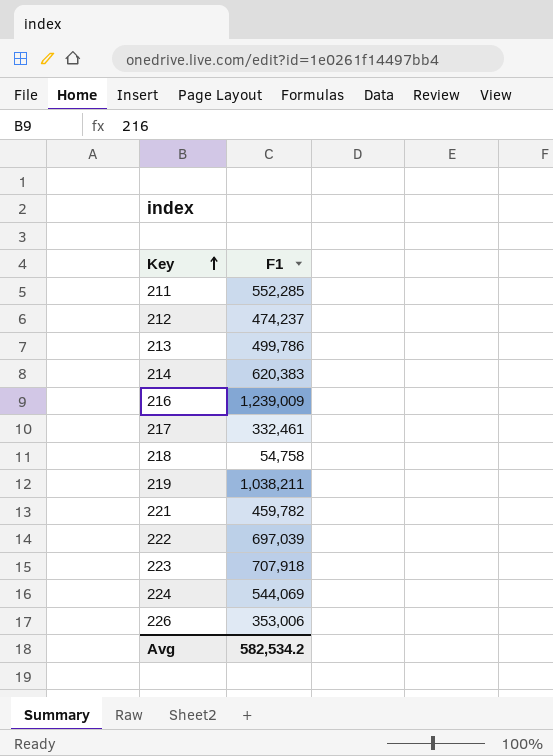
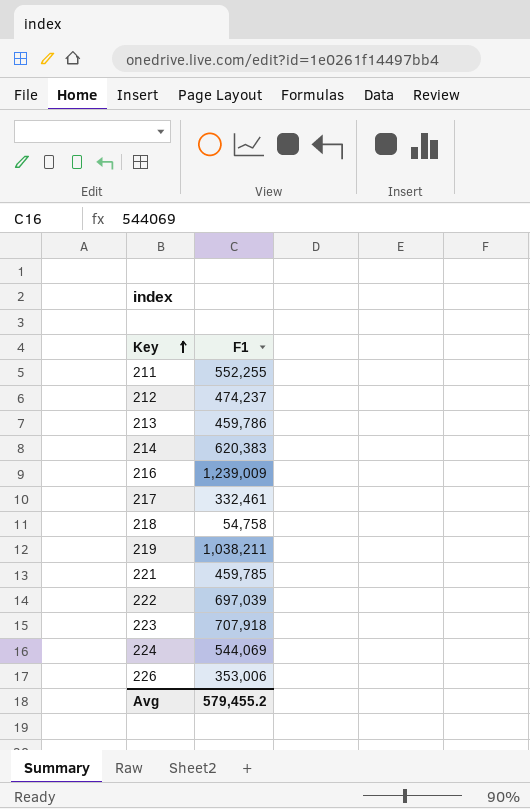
211 | F1: 552,285 -> 552,255
213 | F1: 499,786 -> 459,786
221 | F1: 459,782 -> 459,785
Avg | F1: 582,534.2 -> 579,455.2

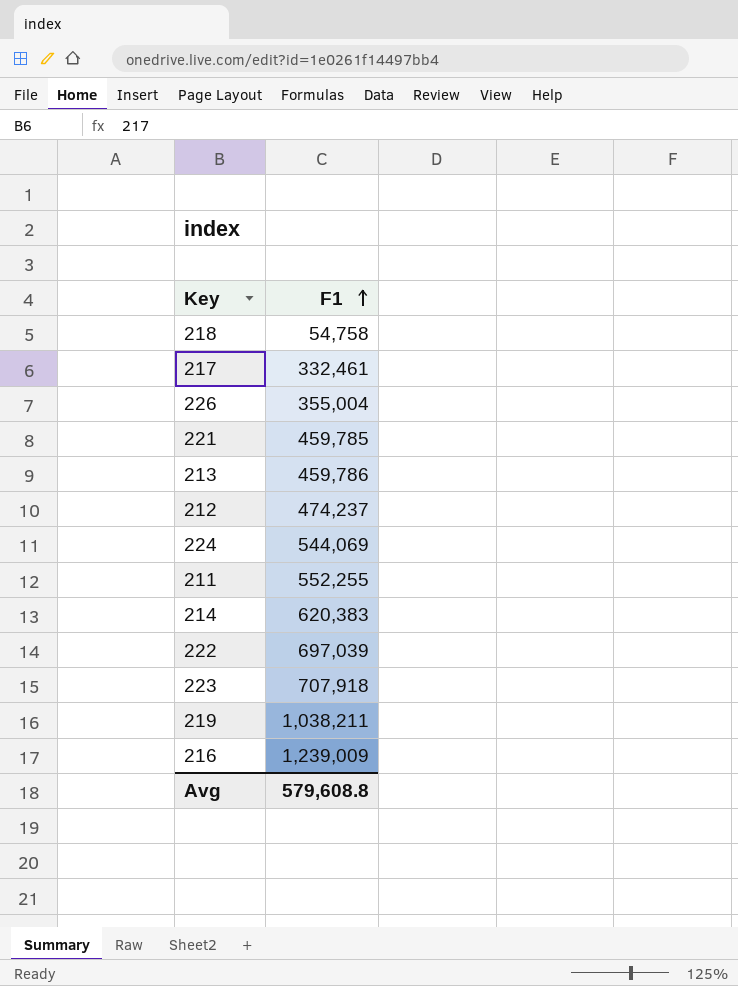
row order: Key ascending -> F1 ascending
226 | F1: 353,006 -> 355,004
Avg | F1: 579,455.2 -> 579,608.8

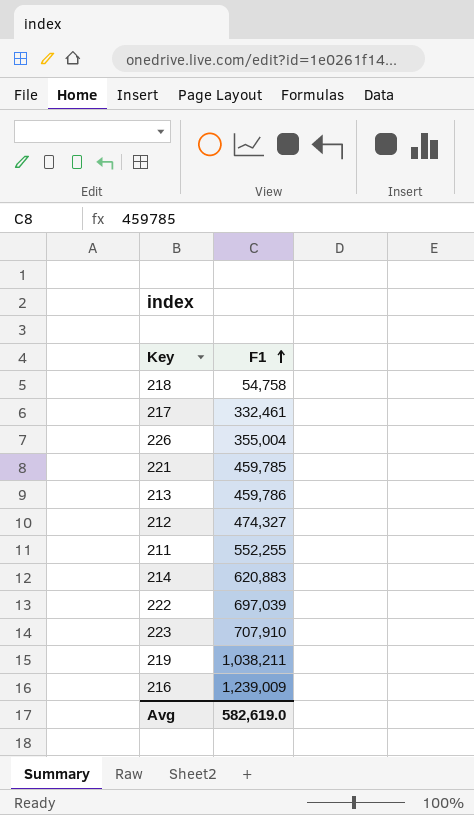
row 224: 544,069 -> none
212 | F1: 474,237 -> 474,327
214 | F1: 620,383 -> 620,883
223 | F1: 707,918 -> 707,910
Avg | F1: 579,608.8 -> 582,619.0

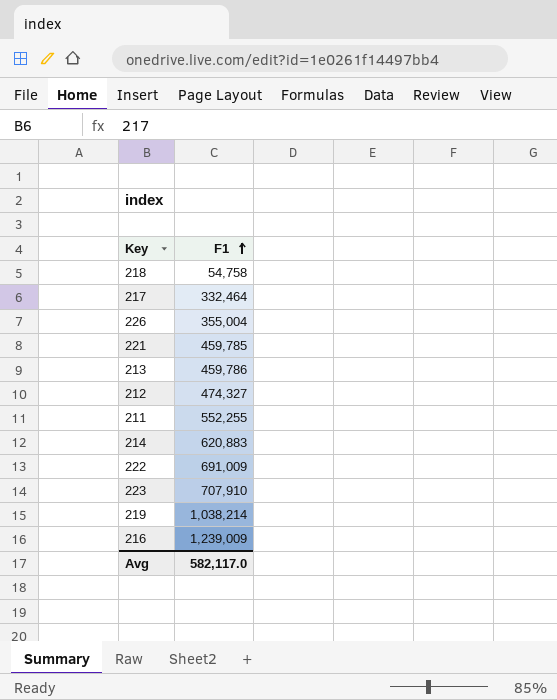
217 | F1: 332,461 -> 332,464
222 | F1: 697,039 -> 691,009
219 | F1: 1,038,211 -> 1,038,214
Avg | F1: 582,619.0 -> 582,117.0

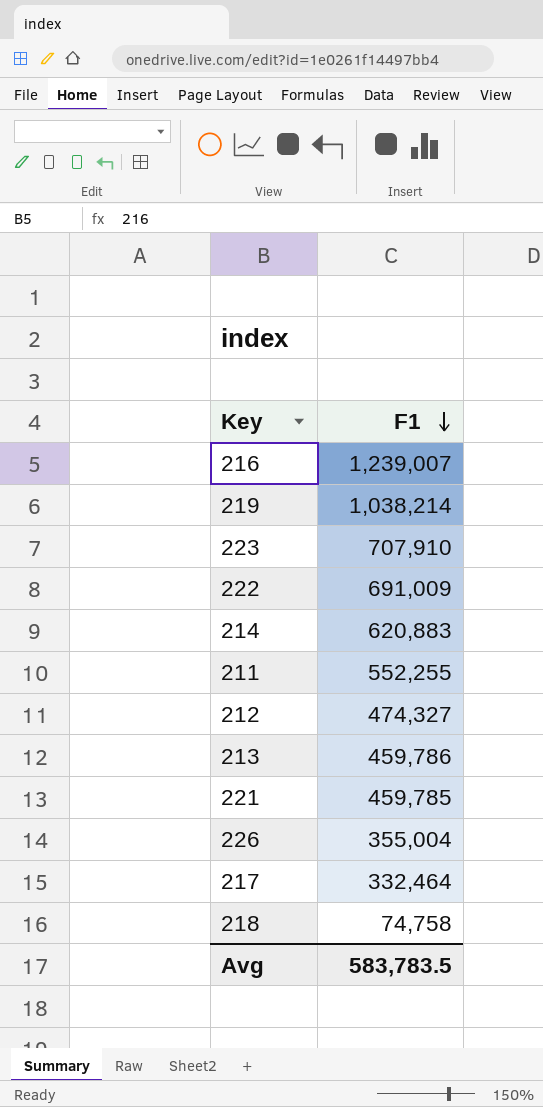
row order: F1 ascending -> F1 descending
216 | F1: 1,239,009 -> 1,239,007
218 | F1: 54,758 -> 74,758
Avg | F1: 582,117.0 -> 583,783.5

